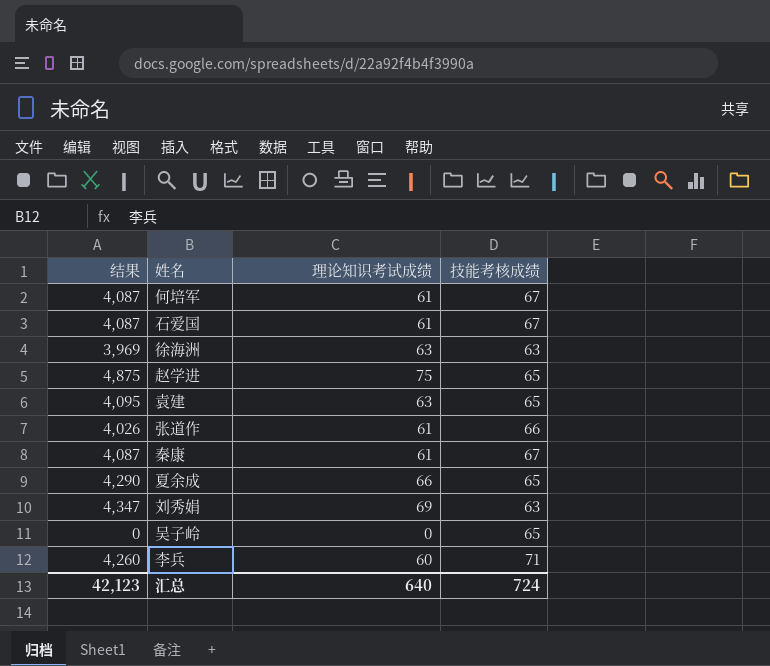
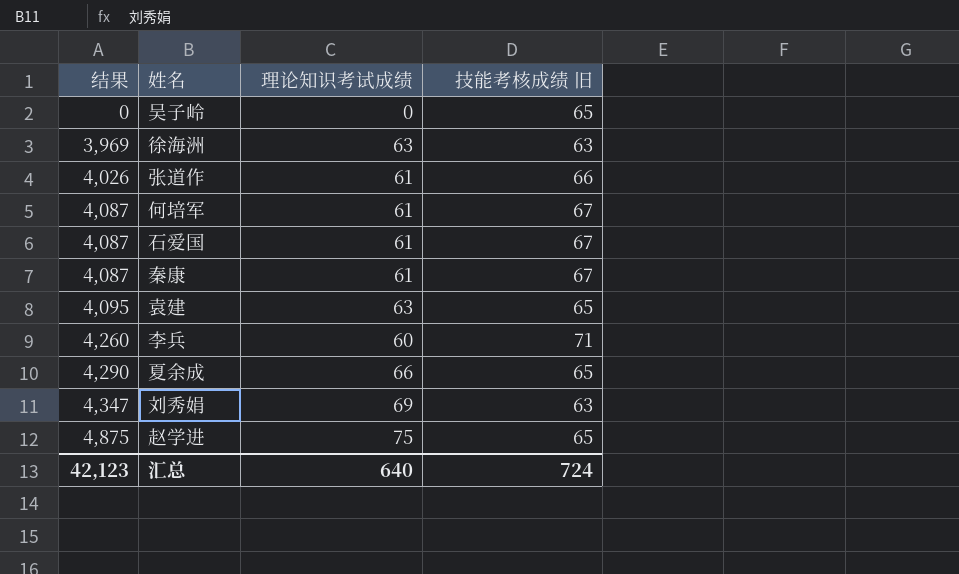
row order: none -> 结果 ascending
column name: 技能考核成绩 -> 技能考核成绩 旧

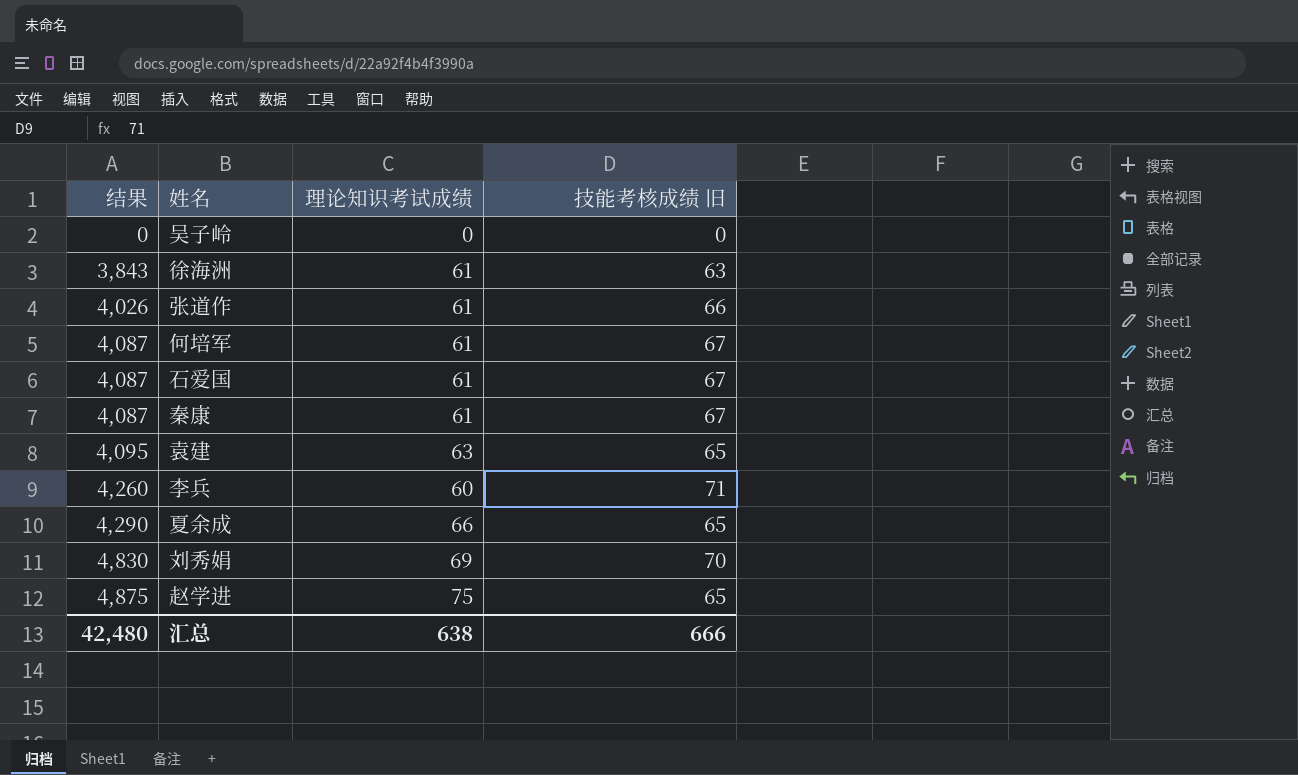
吴子岭 | 技能考核成绩 旧: 65 -> 0
徐海洲 | 结果: 3,969 -> 3,843
徐海洲 | 理论知识考试成绩: 63 -> 61
刘秀娟 | 结果: 4,347 -> 4,830
刘秀娟 | 技能考核成绩 旧: 63 -> 70
汇总 | 结果: 42,123 -> 42,480
汇总 | 理论知识考试成绩: 640 -> 638
汇总 | 技能考核成绩 旧: 724 -> 666

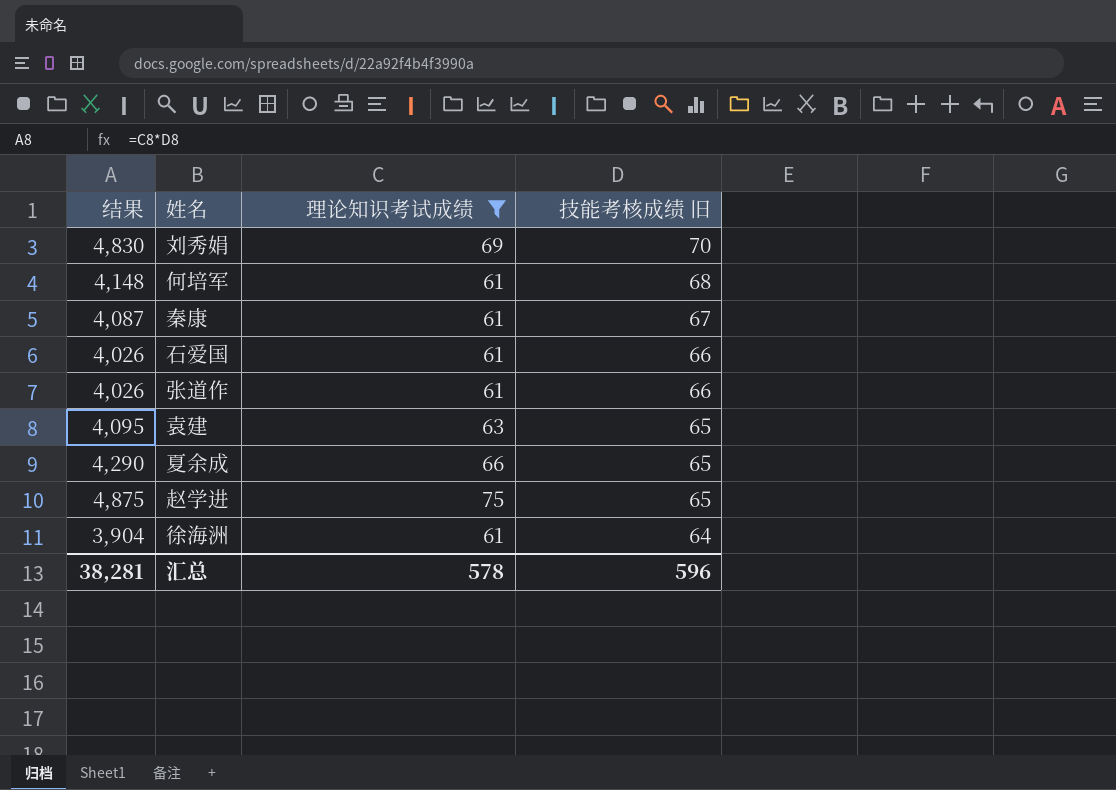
filter: none -> 理论知识考试成绩 >= 61
row order: 结果 ascending -> 技能考核成绩 旧 descending
何培军 | 结果: 4,087 -> 4,148
何培军 | 技能考核成绩 旧: 67 -> 68
石爱国 | 结果: 4,087 -> 4,026
石爱国 | 技能考核成绩 旧: 67 -> 66
徐海洲 | 结果: 3,843 -> 3,904
徐海洲 | 技能考核成绩 旧: 63 -> 64
汇总 | 结果: 42,480 -> 38,281
汇总 | 理论知识考试成绩: 638 -> 578
汇总 | 技能考核成绩 旧: 666 -> 596

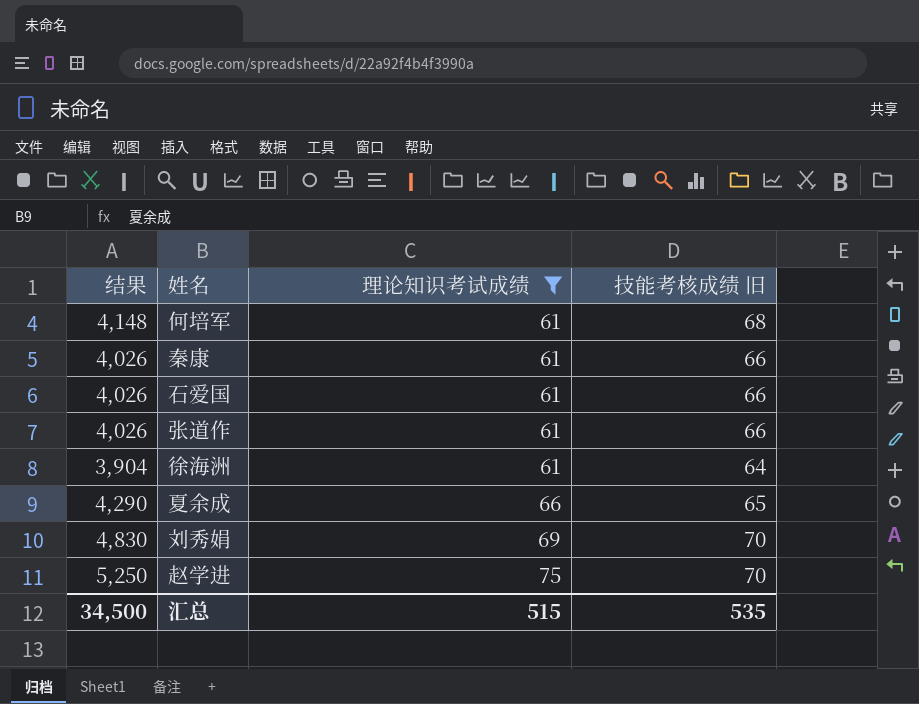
row order: 技能考核成绩 旧 descending -> 理论知识考试成绩 ascending
row 袁建: 4,095 | 63 | 65 -> none
秦康 | 结果: 4,087 -> 4,026
秦康 | 技能考核成绩 旧: 67 -> 66
赵学进 | 结果: 4,875 -> 5,250
赵学进 | 技能考核成绩 旧: 65 -> 70
汇总 | 结果: 38,281 -> 34,500
汇总 | 理论知识考试成绩: 578 -> 515
汇总 | 技能考核成绩 旧: 596 -> 535

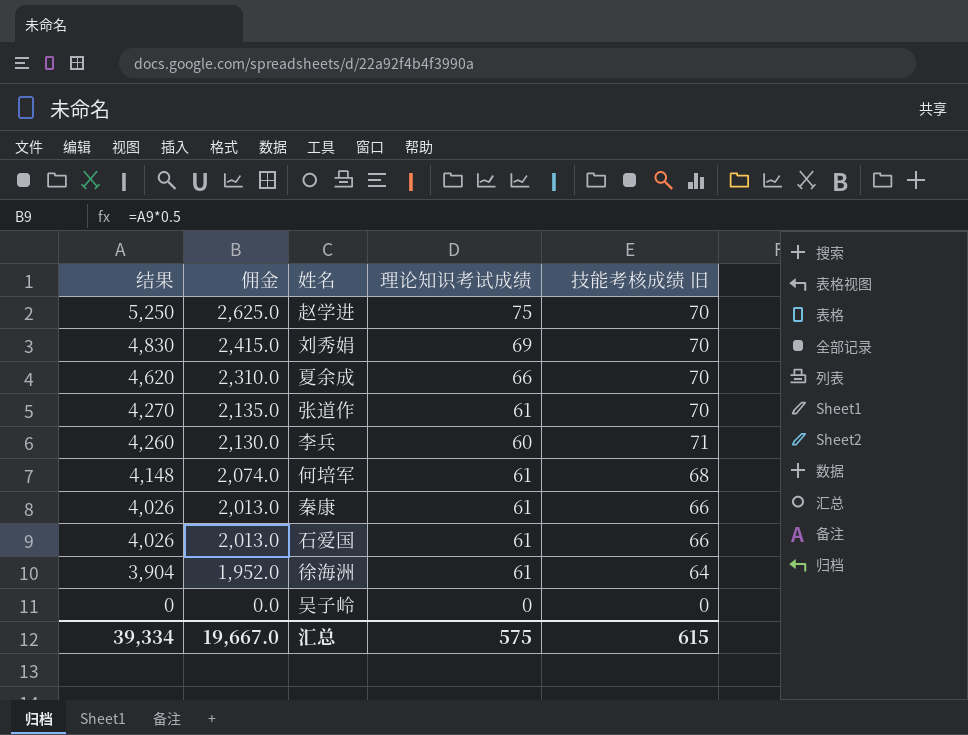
filter: 理论知识考试成绩 >= 61 -> none
row order: 理论知识考试成绩 ascending -> 结果 descending
column 佣金 | formula: none -> [结果] * 0.5
夏余成 | 结果: 4,290 -> 4,620
夏余成 | 技能考核成绩 旧: 65 -> 70
张道作 | 结果: 4,026 -> 4,270
张道作 | 技能考核成绩 旧: 66 -> 70
汇总 | 结果: 34,500 -> 39,334
汇总 | 理论知识考试成绩: 515 -> 575
汇总 | 技能考核成绩 旧: 535 -> 615

